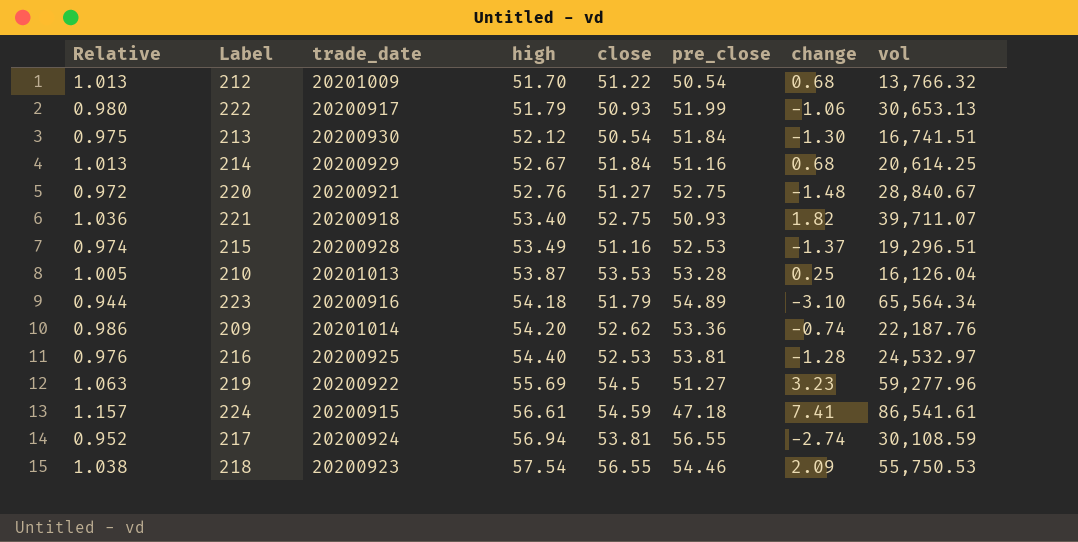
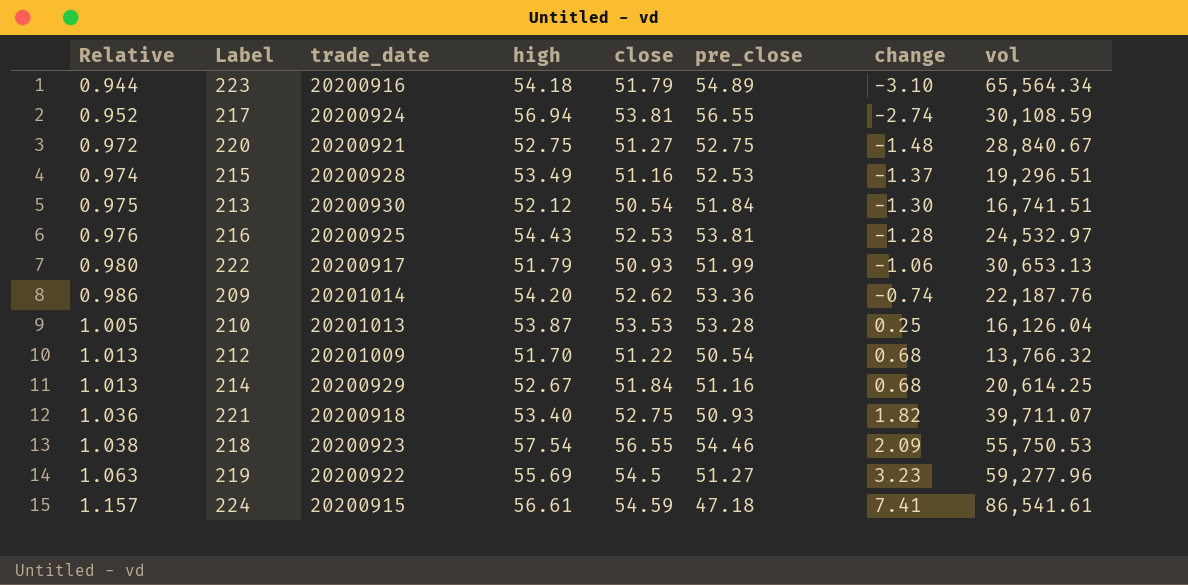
row order: high ascending -> Relative ascending
220 | high: 52.76 -> 52.75
216 | high: 54.40 -> 54.43

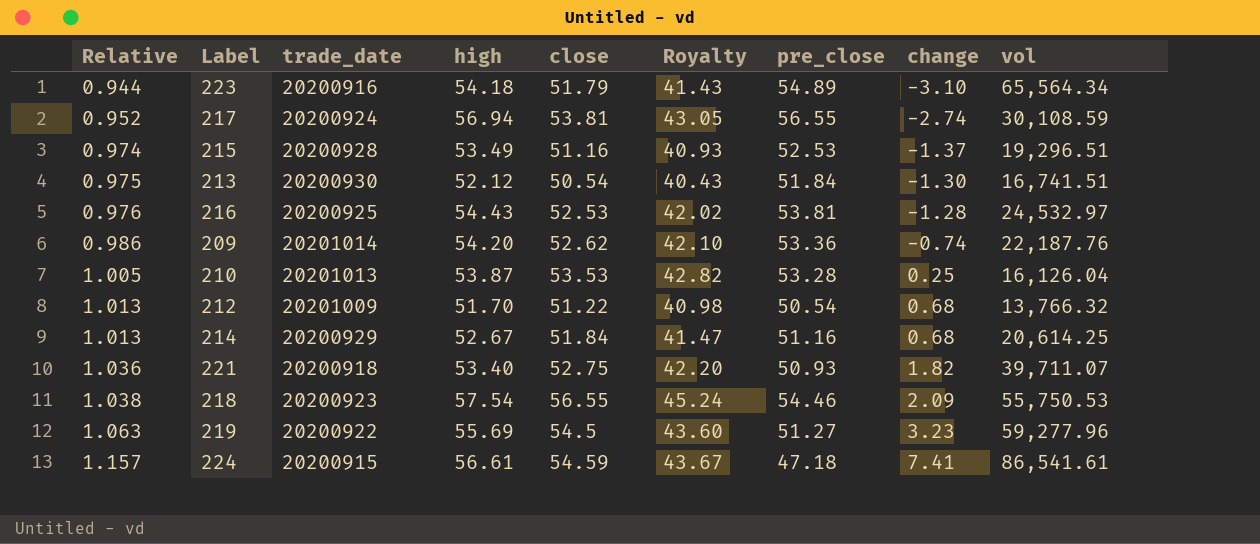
column Royalty | formula: none -> [close] * 0.8
row 220: 0.972 | 20200921 | 52.75 | 51.27 | 52.75 | -1.48 | 28,840.67 -> none
row 222: 0.980 | 20200917 | 51.79 | 50.93 | 51.99 | -1.06 | 30,653.13 -> none

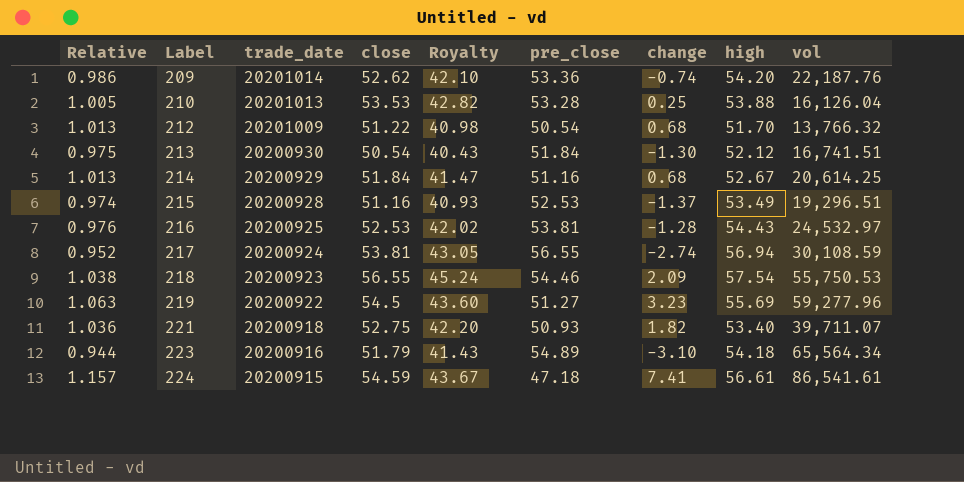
row order: Relative ascending -> Label ascending
column high | position: 4 -> 8
210 | high: 53.87 -> 53.88

